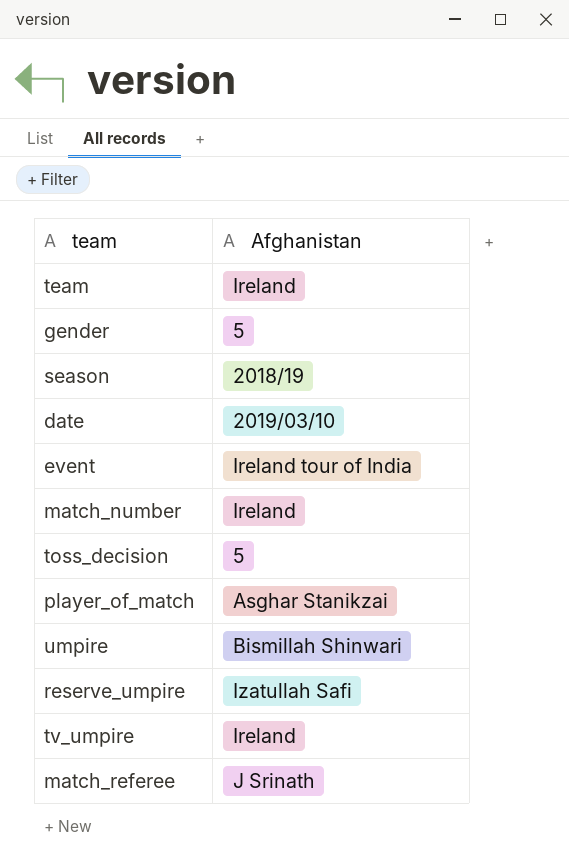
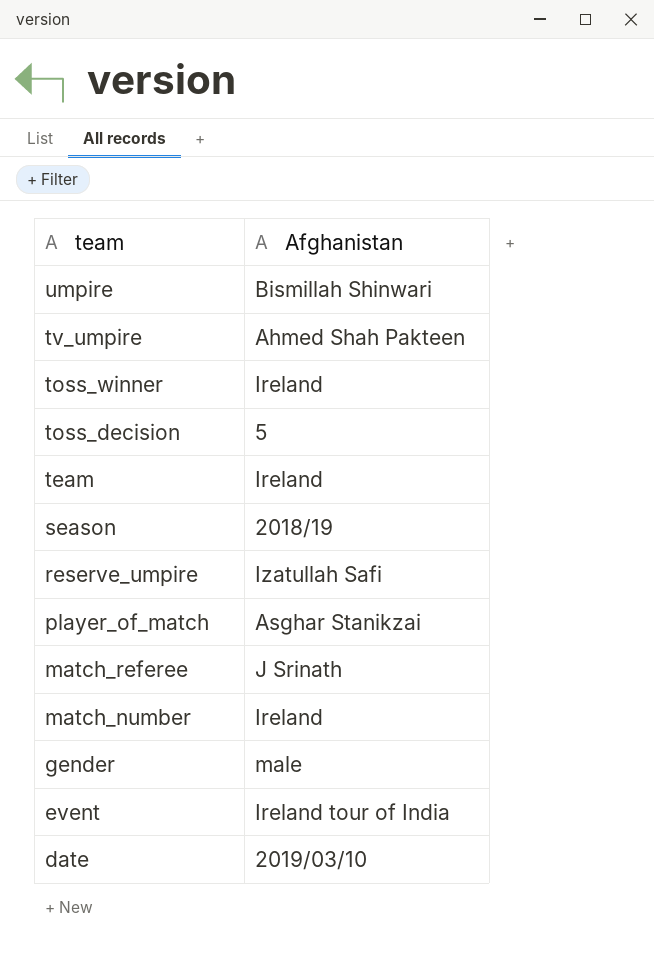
row order: none -> team descending
tv_umpire | Afghanistan: Ireland -> Ahmed Shah Pakteen
row toss_winner: none -> Ireland
gender | Afghanistan: 5 -> male

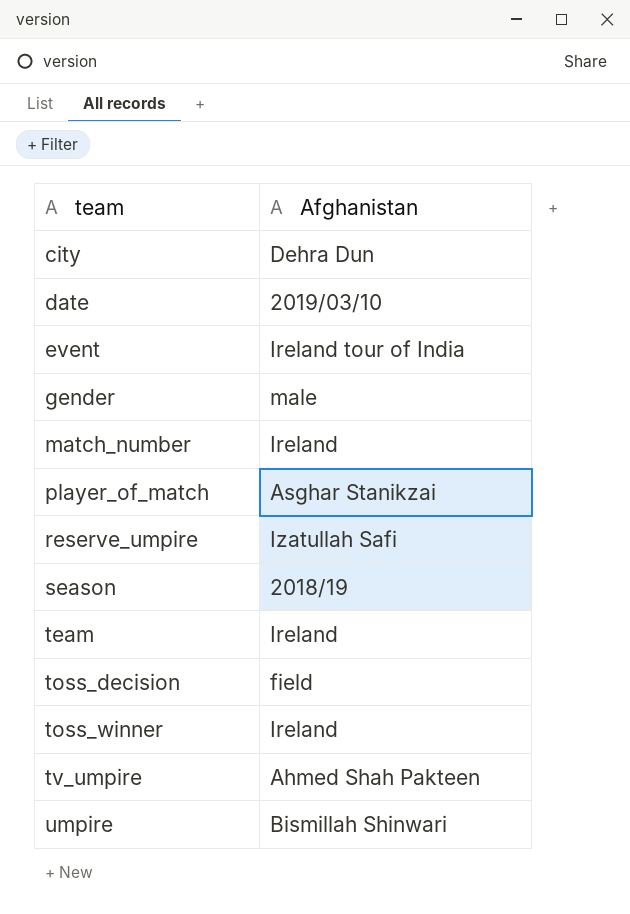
row order: team descending -> team ascending
row match_referee: J Srinath -> none
row city: none -> Dehra Dun
toss_decision | Afghanistan: 5 -> field

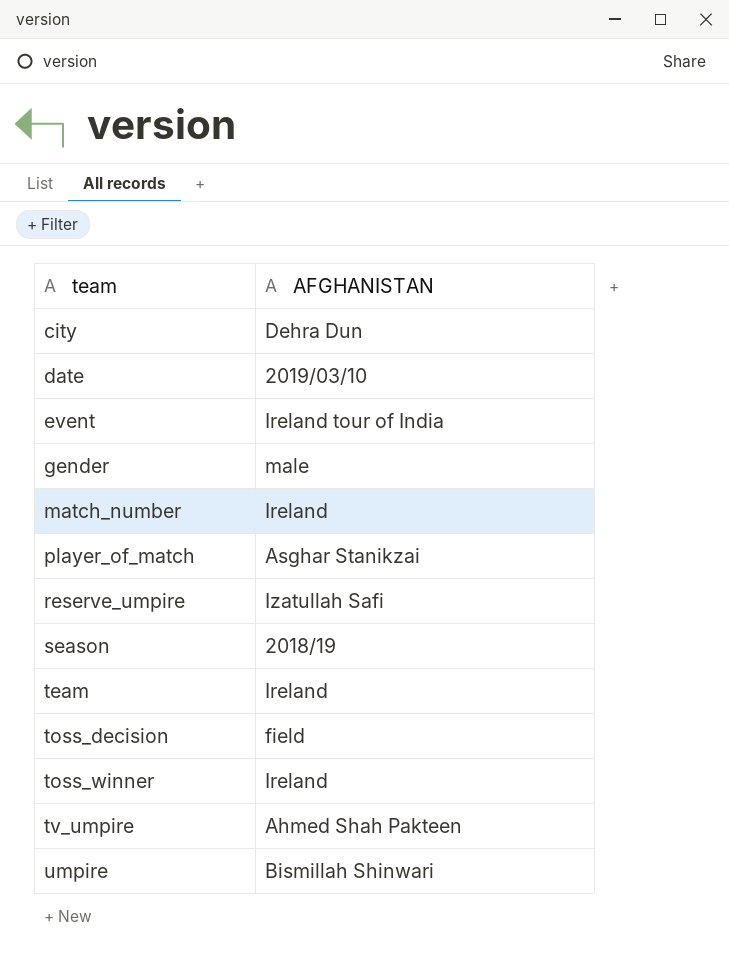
column name: Afghanistan -> AFGHANISTAN

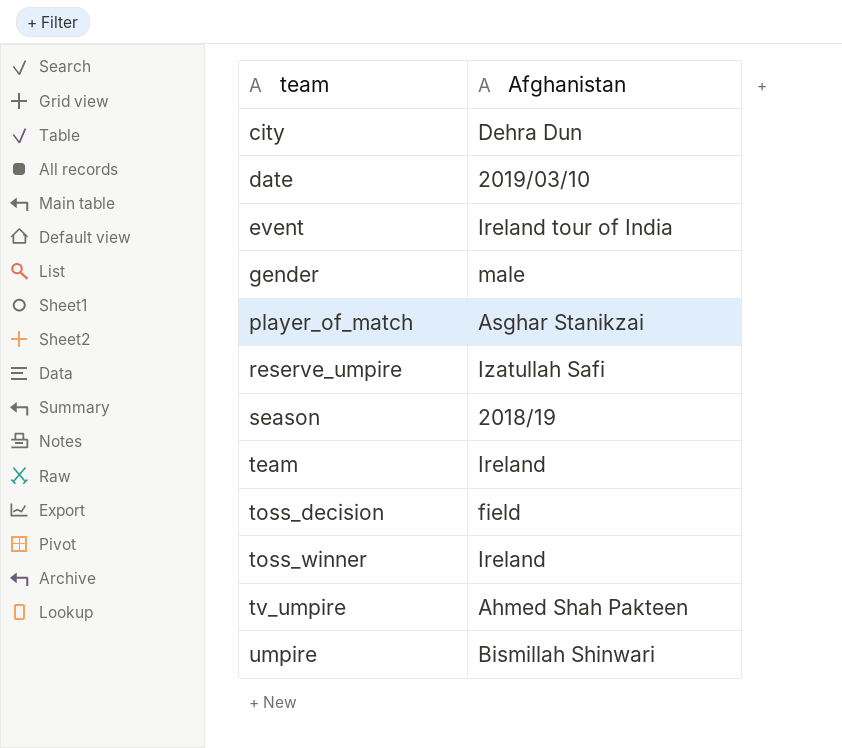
column name: AFGHANISTAN -> Afghanistan
row match_number: Ireland -> none

